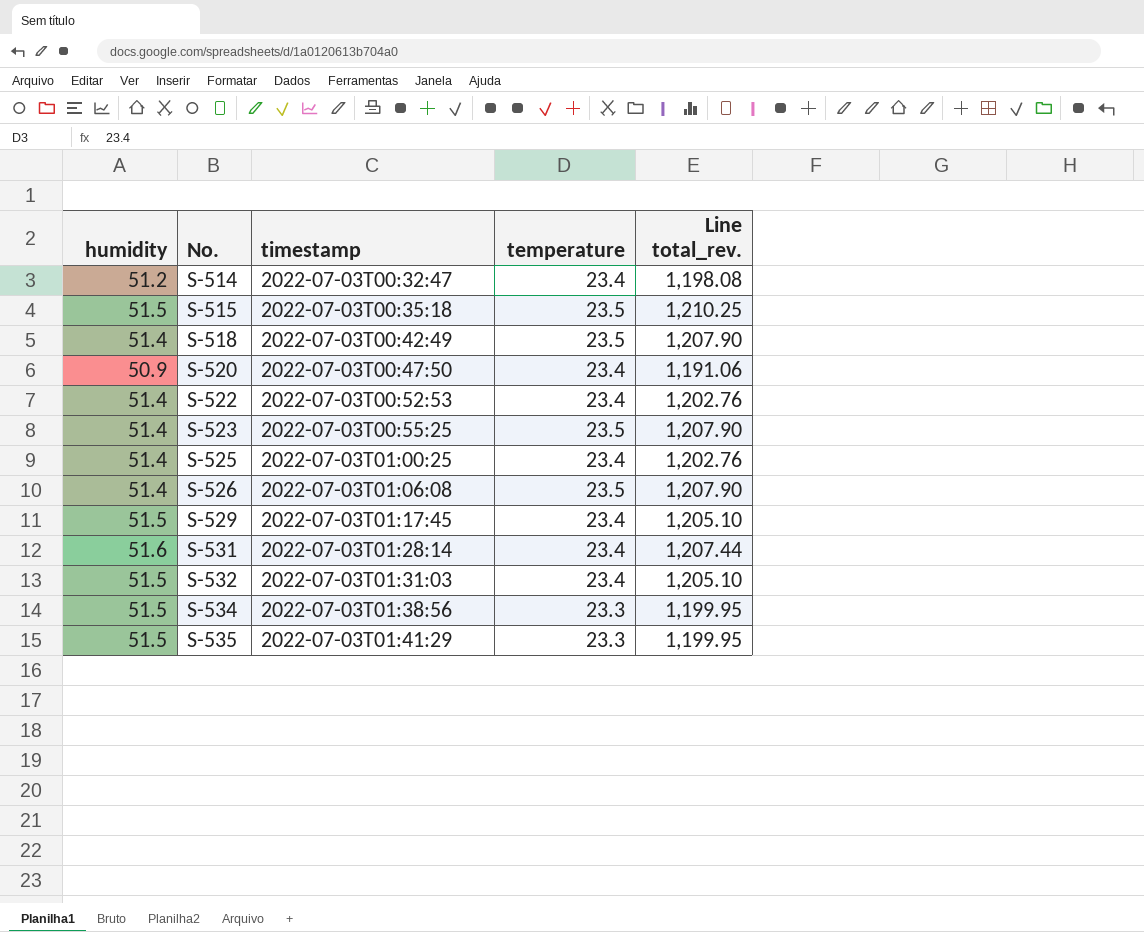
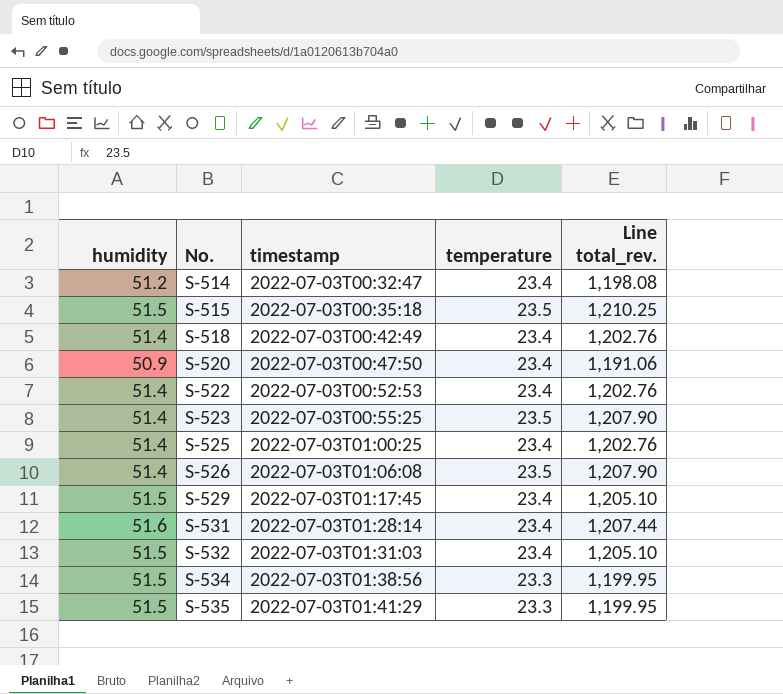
S-518 | temperature: 23.5 -> 23.4
S-518 | Line total_rev.: 1,207.90 -> 1,202.76

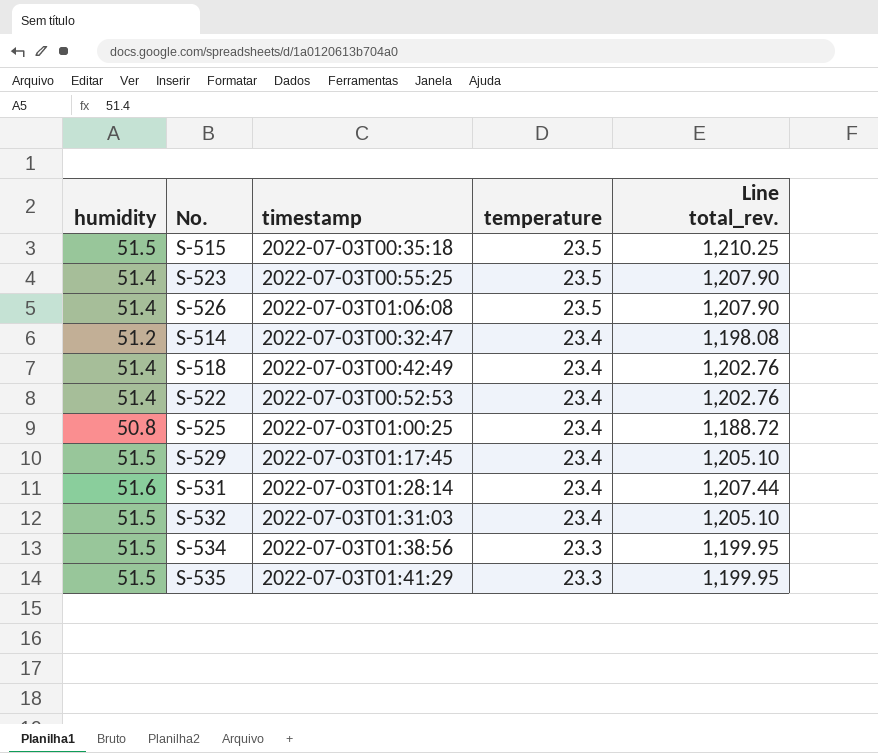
row order: No. ascending -> temperature descending
row S-520: 50.9 | 2022-07-03T00:47:50 | 23.4 | 1,191.06 -> none
S-525 | humidity: 51.4 -> 50.8
S-525 | Line total_rev.: 1,202.76 -> 1,188.72

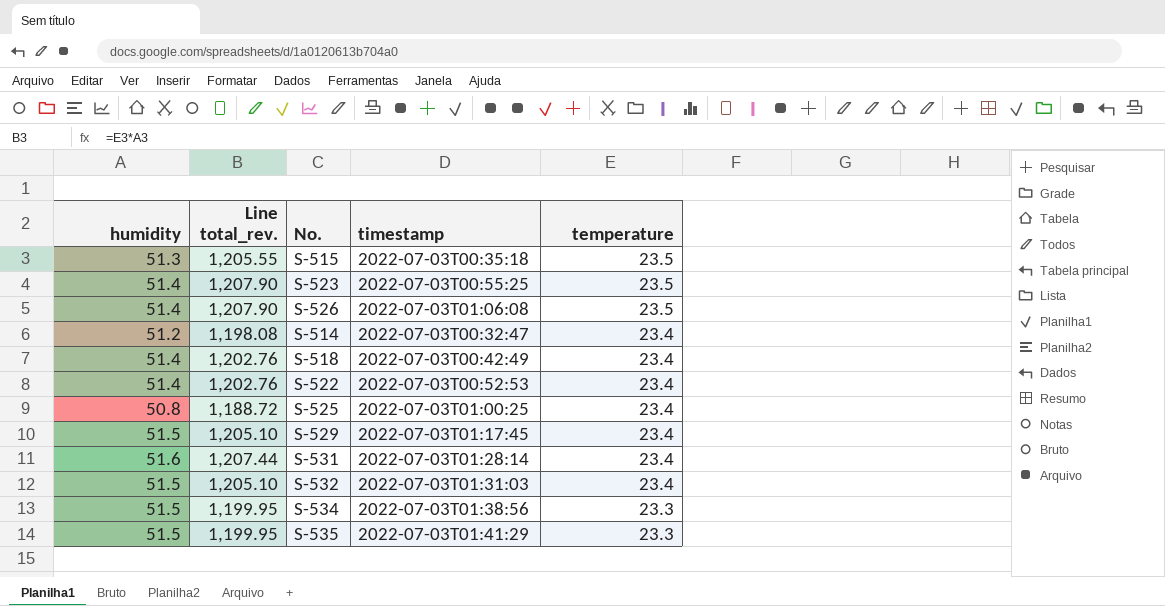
column Line total_rev. | position: 5 -> 2
S-515 | humidity: 51.5 -> 51.3
S-515 | Line total_rev.: 1,210.25 -> 1,205.55

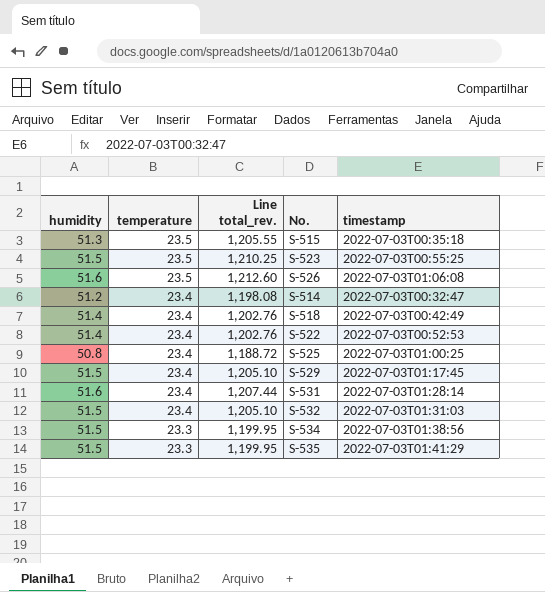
column temperature | position: 5 -> 2
S-523 | humidity: 51.4 -> 51.5
S-523 | Line total_rev.: 1,207.90 -> 1,210.25
S-526 | humidity: 51.4 -> 51.6
S-526 | Line total_rev.: 1,207.90 -> 1,212.60

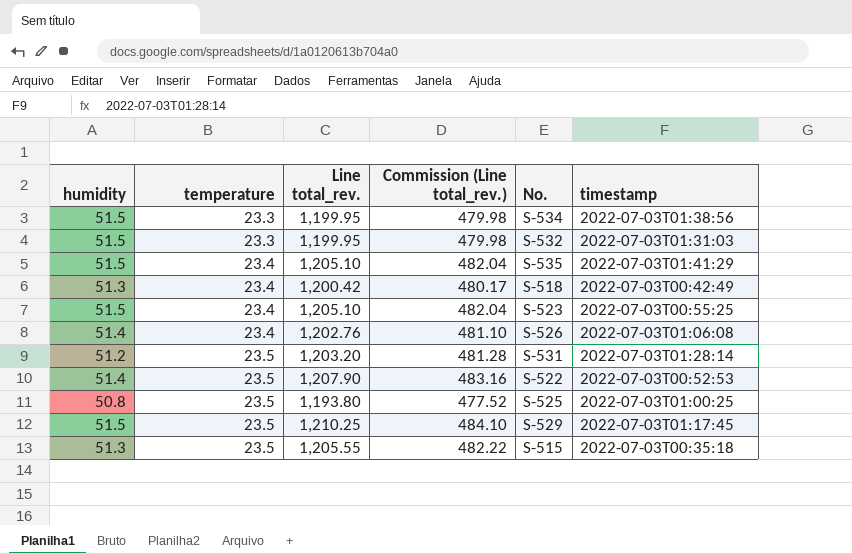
row order: temperature descending -> temperature ascending
column Commission (Line total_rev.) | formula: none -> [Line total_rev.] * 0.4
row S-514: 51.2 | 23.4 | 1,198.08 | 2022-07-03T00:32:47 -> none
S-532 | temperature: 23.4 -> 23.3
S-532 | Line total_rev.: 1,205.10 -> 1,199.95
S-535 | temperature: 23.3 -> 23.4
S-535 | Line total_rev.: 1,199.95 -> 1,205.10
S-518 | humidity: 51.4 -> 51.3
S-518 | Line total_rev.: 1,202.76 -> 1,200.42
S-523 | temperature: 23.5 -> 23.4
S-523 | Line total_rev.: 1,210.25 -> 1,205.10
S-526 | humidity: 51.6 -> 51.4
S-526 | temperature: 23.5 -> 23.4
S-526 | Line total_rev.: 1,212.60 -> 1,202.76
S-531 | humidity: 51.6 -> 51.2
S-531 | temperature: 23.4 -> 23.5
S-531 | Line total_rev.: 1,207.44 -> 1,203.20
S-522 | temperature: 23.4 -> 23.5
S-522 | Line total_rev.: 1,202.76 -> 1,207.90
S-525 | temperature: 23.4 -> 23.5
S-525 | Line total_rev.: 1,188.72 -> 1,193.80
S-529 | temperature: 23.4 -> 23.5
S-529 | Line total_rev.: 1,205.10 -> 1,210.25

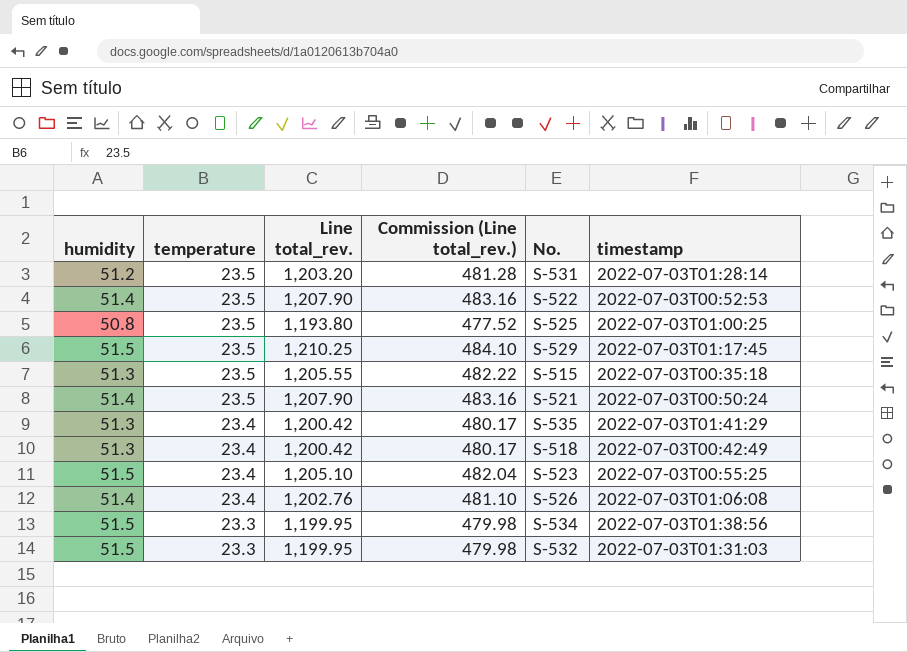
row order: temperature ascending -> temperature descending
row S-521: none -> 51.4 | 23.5 | 1,207.90 | 483.16 | 2022-07-03T00:50:24
S-535 | humidity: 51.5 -> 51.3
S-535 | Line total_rev.: 1,205.10 -> 1,200.42
S-535 | Commission (Line total_rev.): 482.04 -> 480.17

